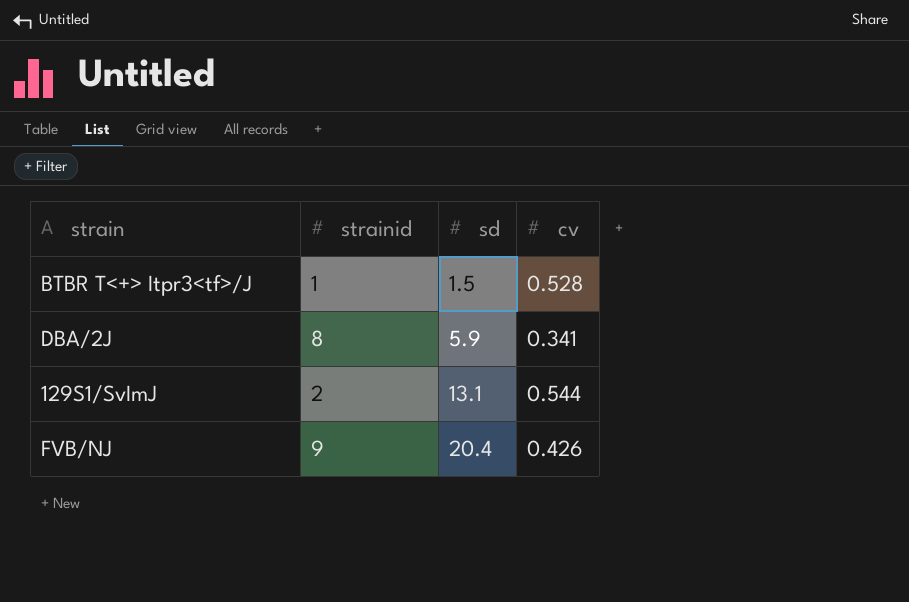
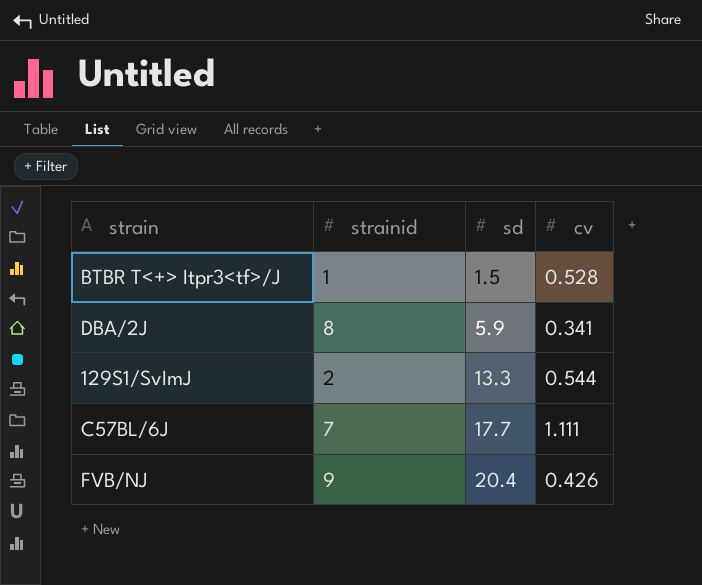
129S1/SvImJ | sd: 13.1 -> 13.3
row C57BL/6J: none -> 7 | 17.7 | 1.111

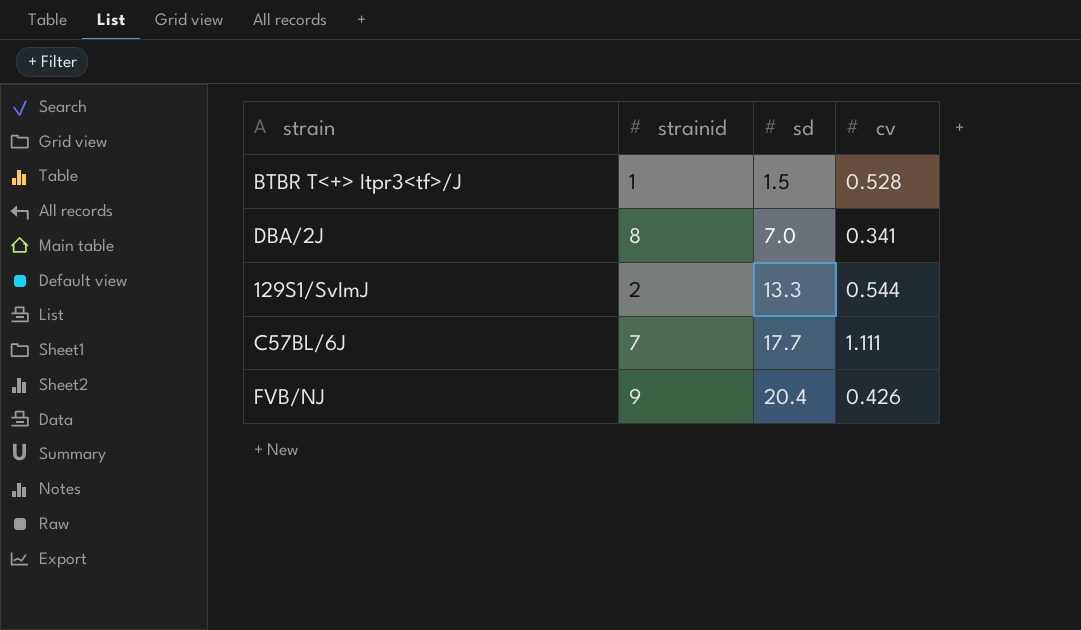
DBA/2J | sd: 5.9 -> 7.0

